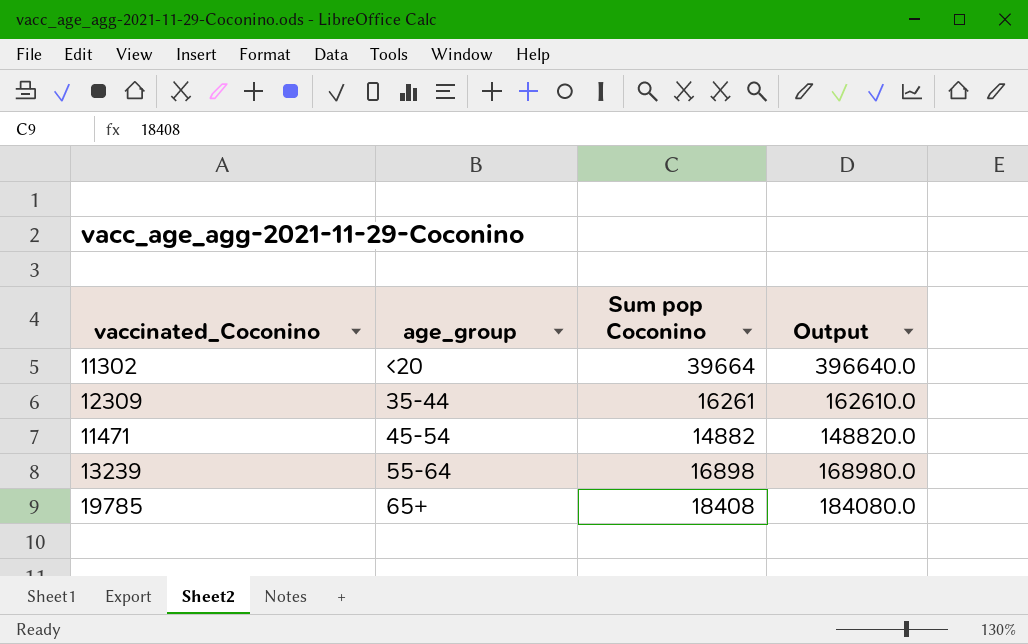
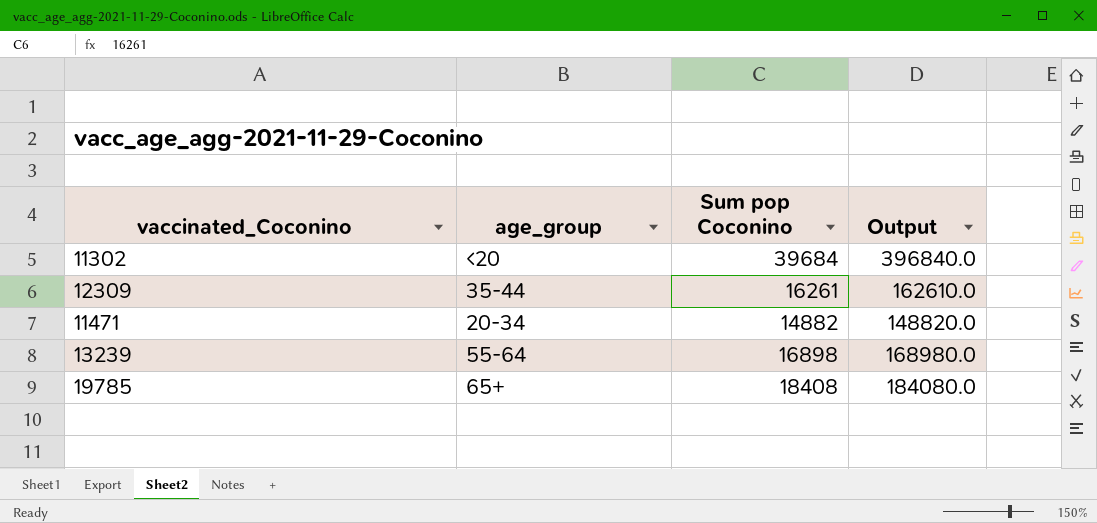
11302 | Sum pop Coconino: 39664 -> 39684
11302 | Output: 396640.0 -> 396840.0
11471 | age_group: 45-54 -> 20-34

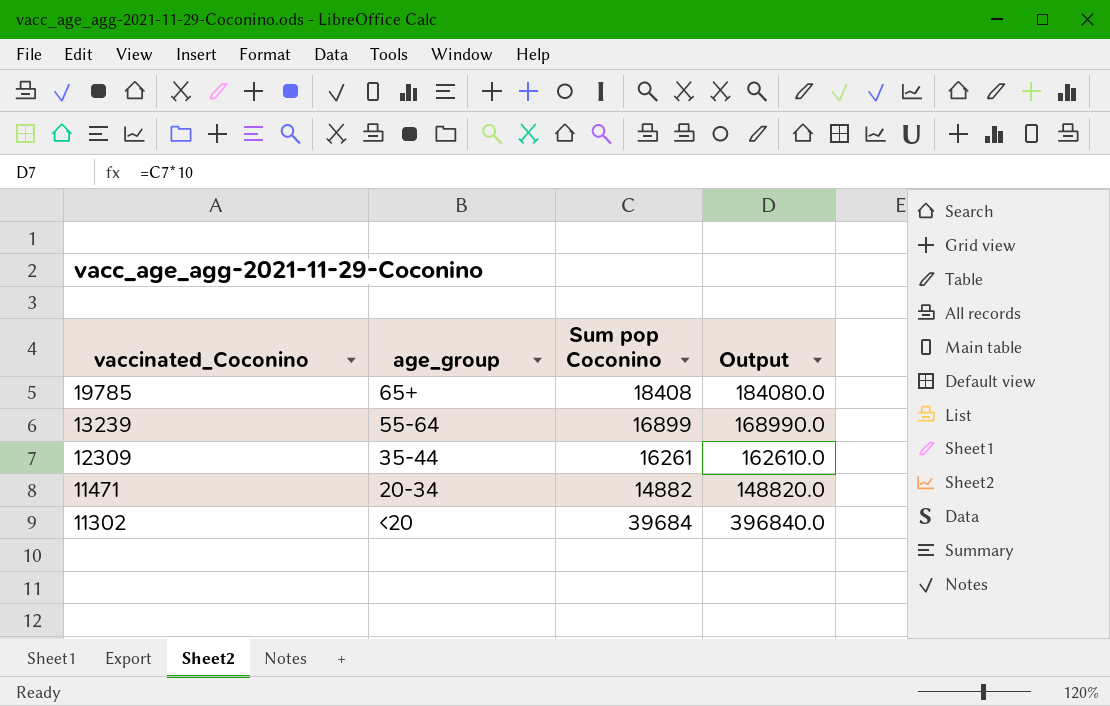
row order: none -> vaccinated_Coconino descending
13239 | Sum pop Coconino: 16898 -> 16899
13239 | Output: 168980.0 -> 168990.0

